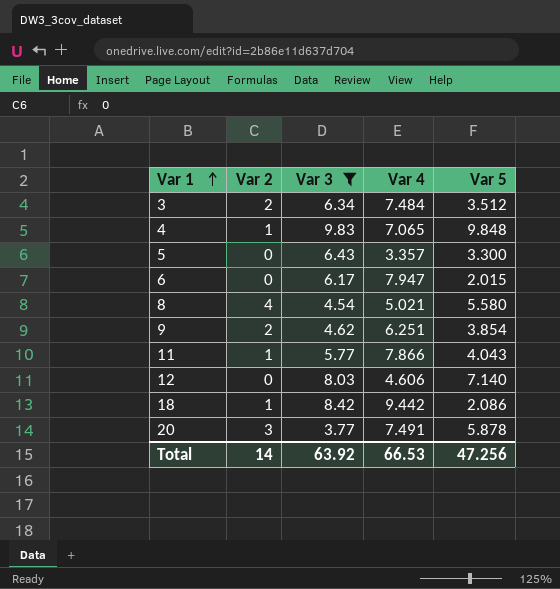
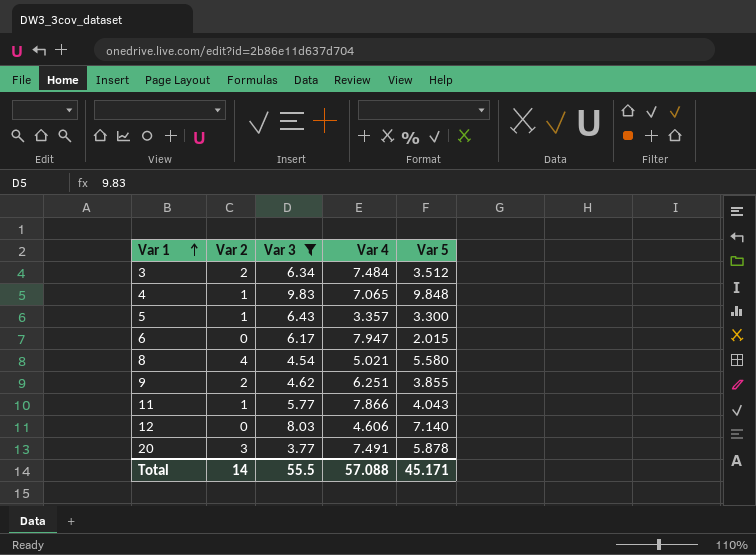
row 18: 1 | 8.42 | 9.442 | 2.086 -> none
5 | Var 2: 0 -> 1
9 | Var 5: 3.854 -> 3.855
Total | Var 3: 63.92 -> 55.5
Total | Var 4: 66.53 -> 57.088
Total | Var 5: 47.256 -> 45.171

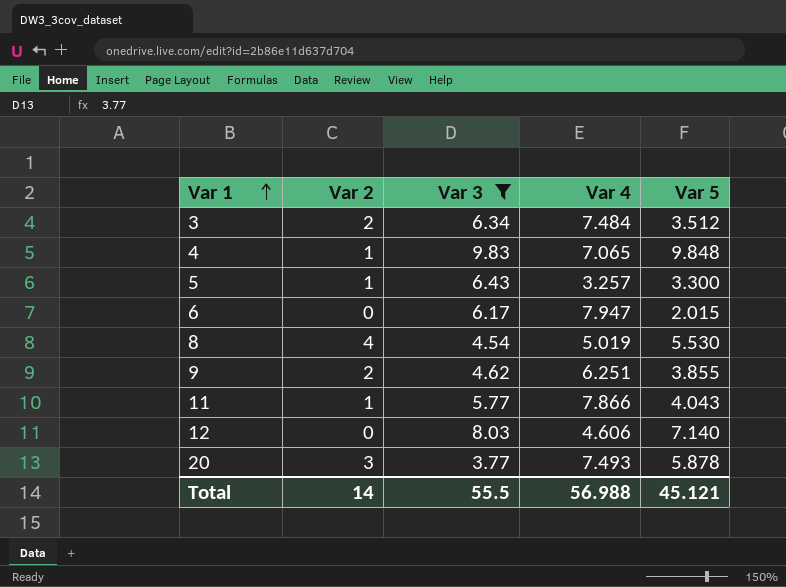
5 | Var 4: 3.357 -> 3.257
8 | Var 4: 5.021 -> 5.019
8 | Var 5: 5.580 -> 5.530
20 | Var 4: 7.491 -> 7.493
Total | Var 4: 57.088 -> 56.988
Total | Var 5: 45.171 -> 45.121

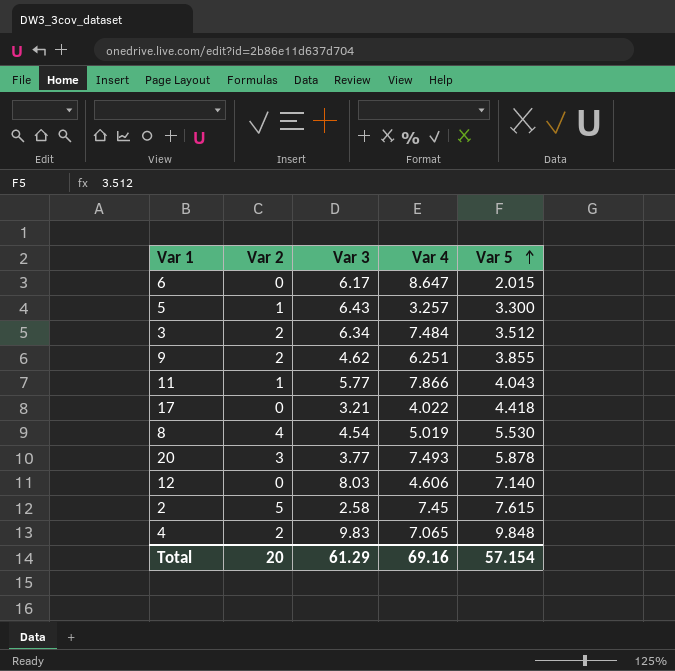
filter: Var 3 >= 3.77 -> none
row order: Var 1 ascending -> Var 5 ascending
6 | Var 4: 7.947 -> 8.647
4 | Var 2: 1 -> 2
Total | Var 2: 14 -> 20
Total | Var 3: 55.5 -> 61.29
Total | Var 4: 56.988 -> 69.16
Total | Var 5: 45.121 -> 57.154

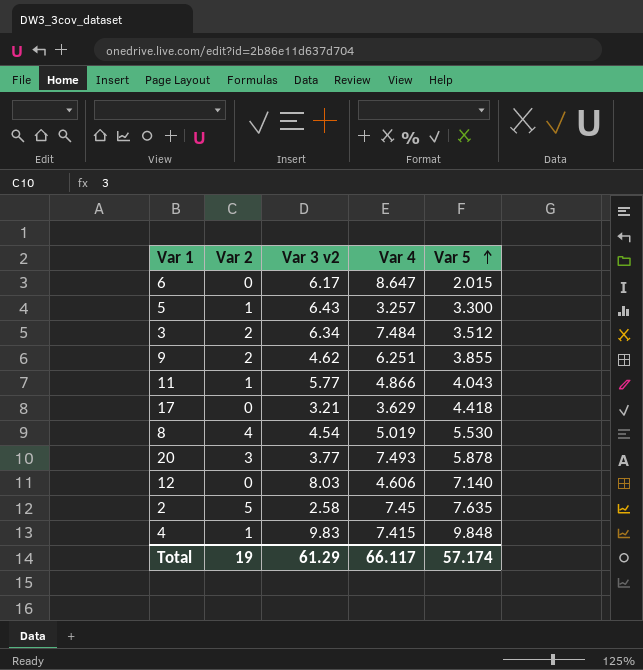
column name: Var 3 -> Var 3 v2
11 | Var 4: 7.866 -> 4.866
17 | Var 4: 4.022 -> 3.629
2 | Var 5: 7.615 -> 7.635
4 | Var 2: 2 -> 1
4 | Var 4: 7.065 -> 7.415
Total | Var 2: 20 -> 19
Total | Var 4: 69.16 -> 66.117
Total | Var 5: 57.154 -> 57.174

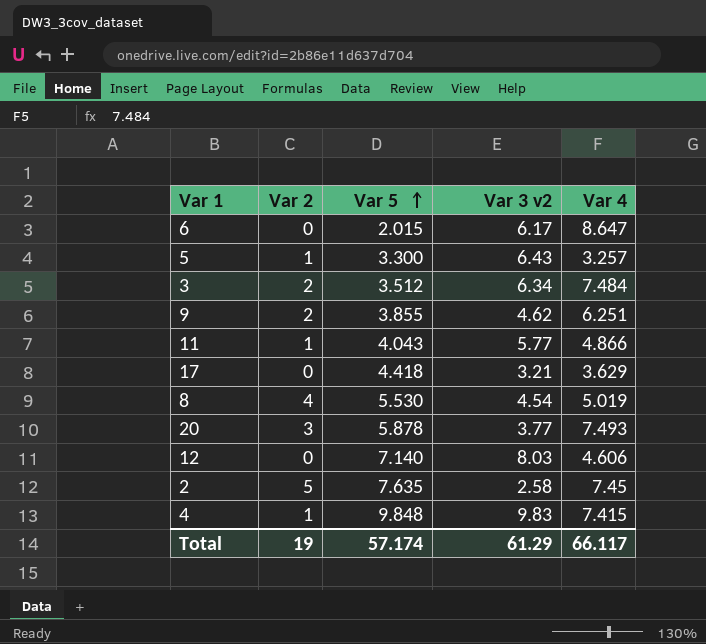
column Var 5 | position: 5 -> 3

